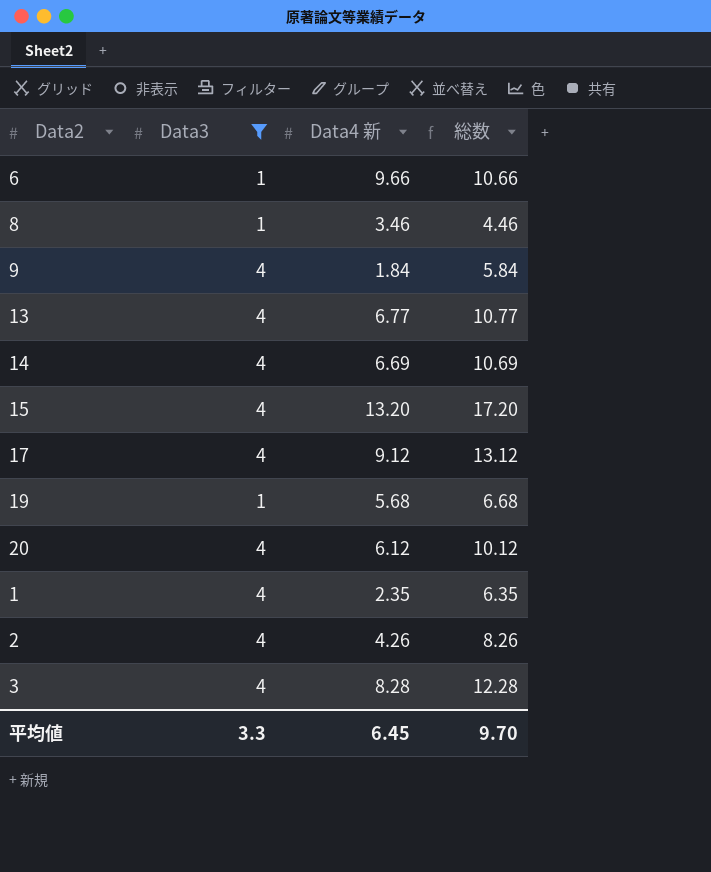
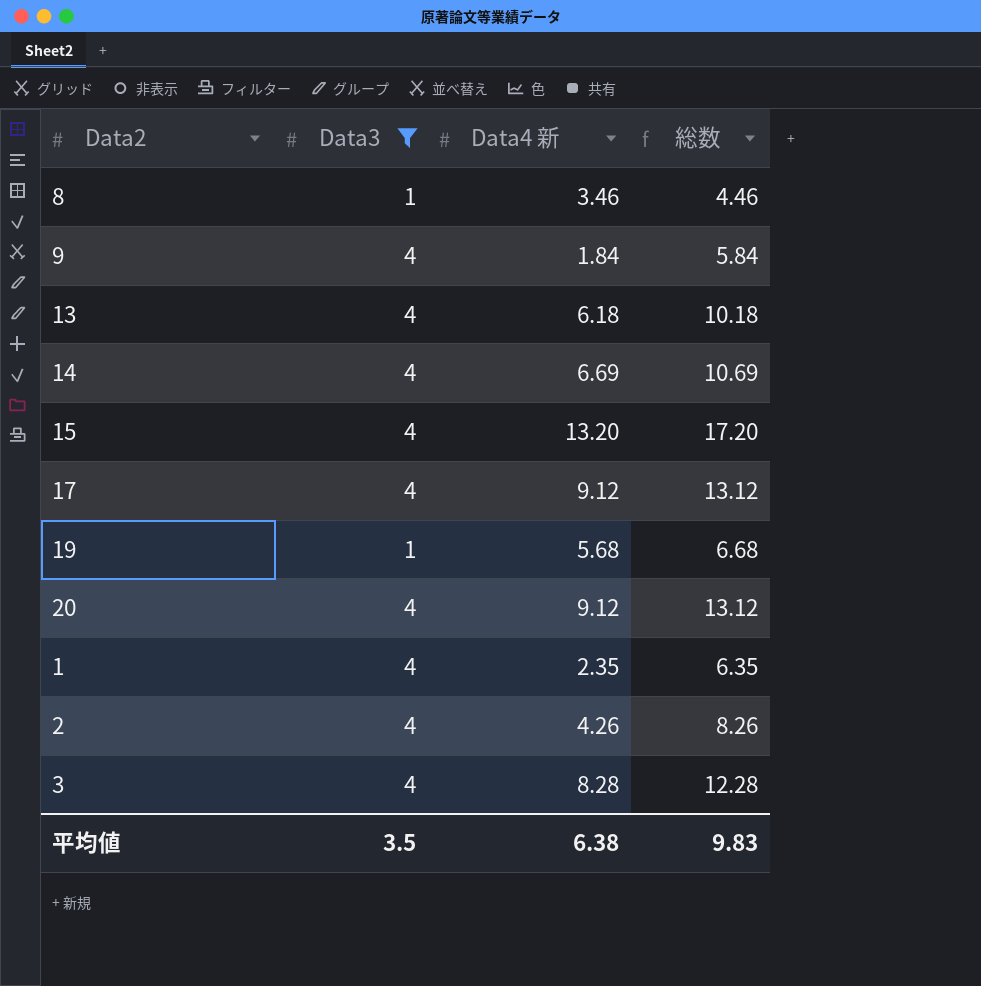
row 6: 1 | 9.66 | 10.66 -> none
13 | Data4 新: 6.77 -> 6.18
13 | 総数: 10.77 -> 10.18
20 | Data4 新: 6.12 -> 9.12
20 | 総数: 10.12 -> 13.12
平均値 | Data3: 3.3 -> 3.5
平均値 | Data4 新: 6.45 -> 6.38
平均値 | 総数: 9.70 -> 9.83

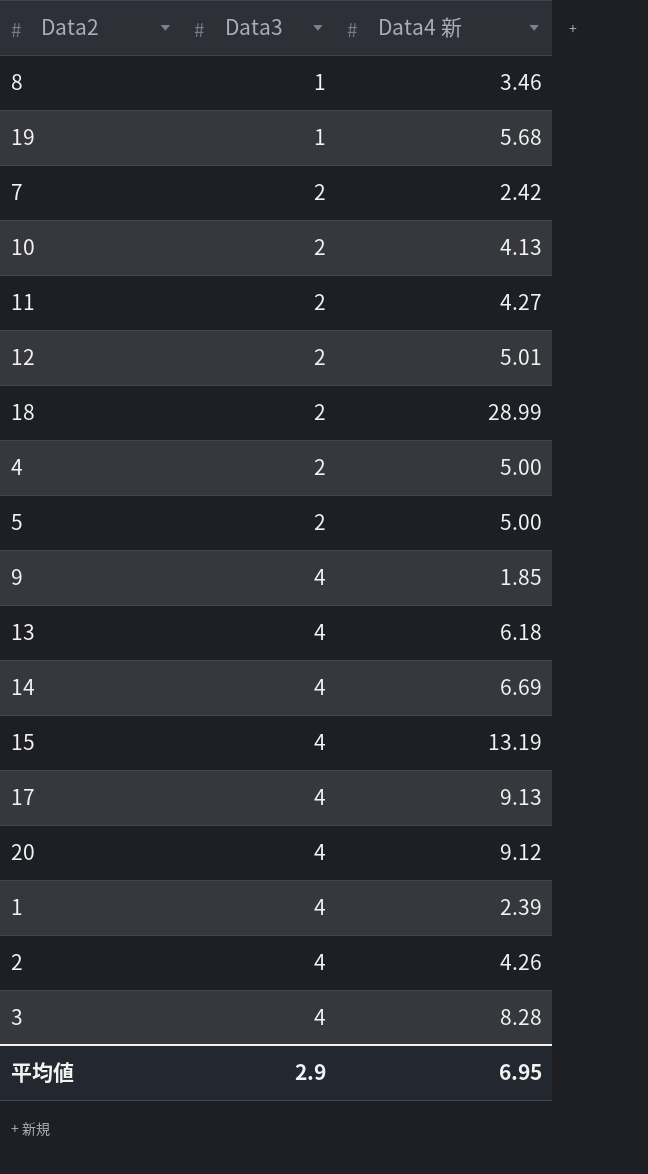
filter: Data3 != 2 -> none
row order: none -> Data3 ascending
column 総数 | formula: [Data3] + [Data4 新] -> none
9 | Data4 新: 1.84 -> 1.85
15 | Data4 新: 13.20 -> 13.19
17 | Data4 新: 9.12 -> 9.13
1 | Data4 新: 2.35 -> 2.39
平均値 | Data3: 3.5 -> 2.9
平均値 | Data4 新: 6.38 -> 6.95

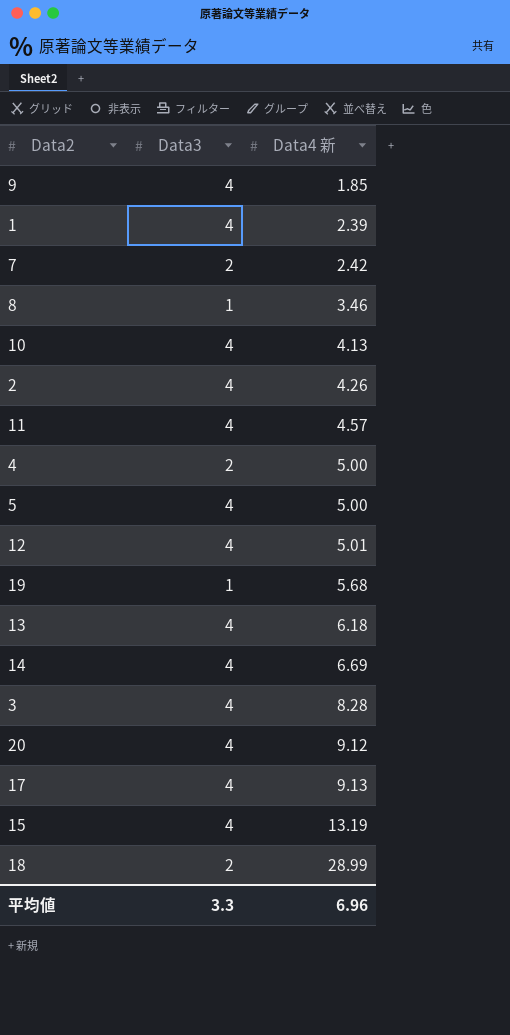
row order: Data3 ascending -> Data4 新 ascending
10 | Data3: 2 -> 4
11 | Data3: 2 -> 4
11 | Data4 新: 4.27 -> 4.57
5 | Data3: 2 -> 4
12 | Data3: 2 -> 4
平均値 | Data3: 2.9 -> 3.3
平均値 | Data4 新: 6.95 -> 6.96

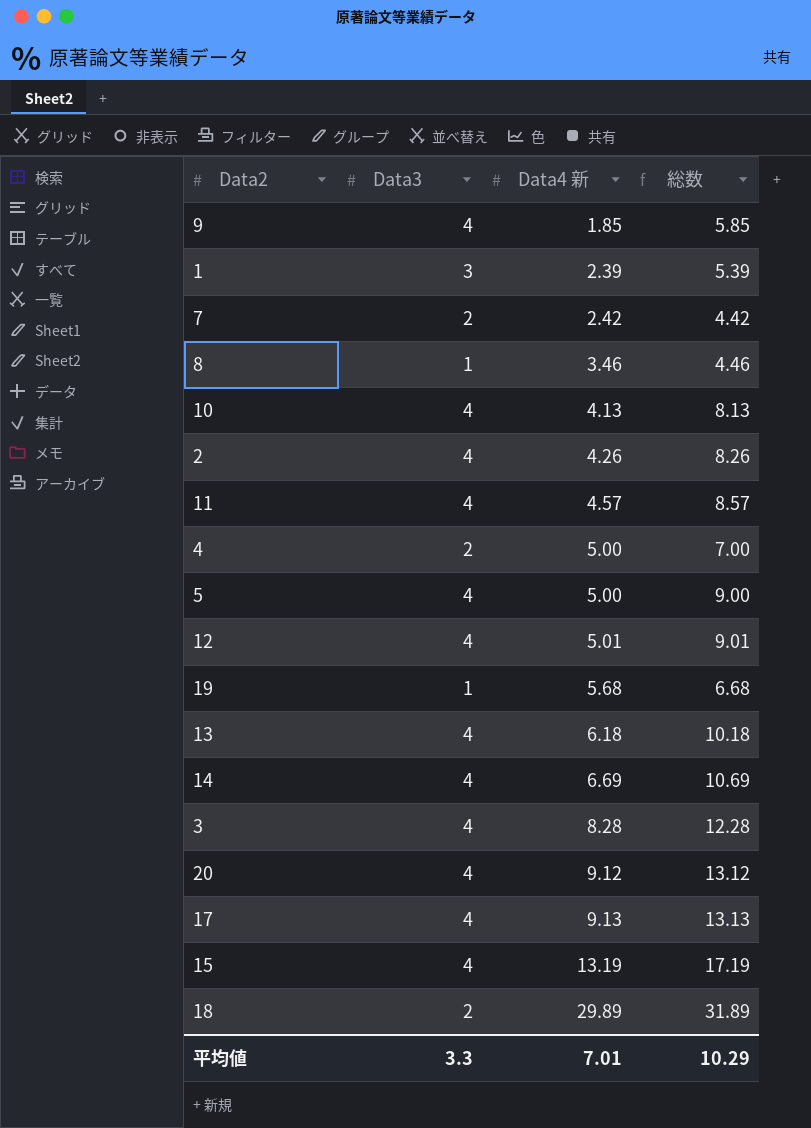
column 総数 | formula: none -> [Data3] + [Data4 新]
1 | Data3: 4 -> 3
18 | Data4 新: 28.99 -> 29.89
平均値 | Data4 新: 6.96 -> 7.01

